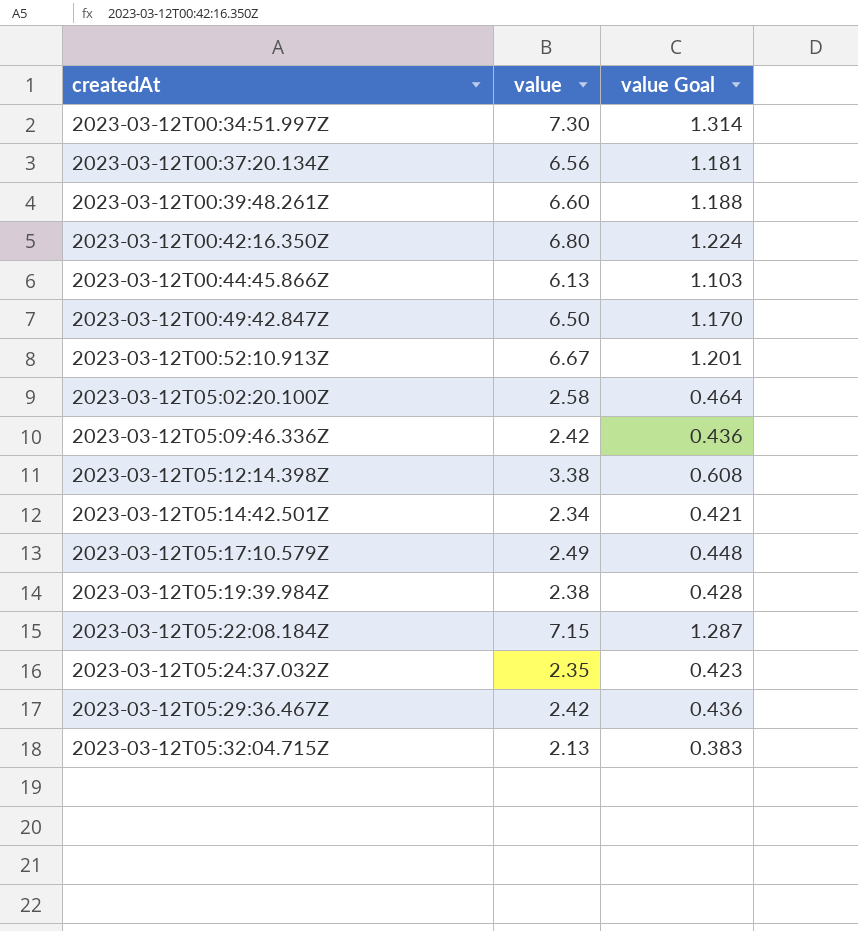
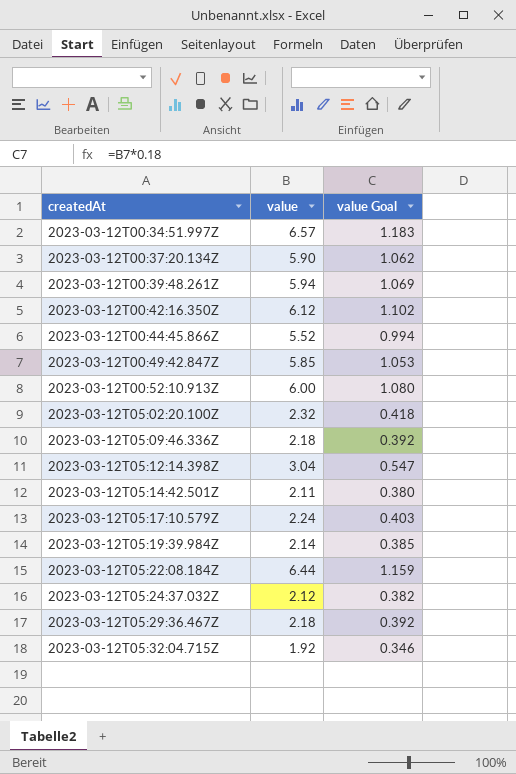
2023-03-12T00:34:51.997Z | value: 7.30 -> 6.57
2023-03-12T00:34:51.997Z | value Goal: 1.314 -> 1.183
2023-03-12T00:37:20.134Z | value: 6.56 -> 5.90
2023-03-12T00:37:20.134Z | value Goal: 1.181 -> 1.062
2023-03-12T00:39:48.261Z | value: 6.60 -> 5.94
2023-03-12T00:39:48.261Z | value Goal: 1.188 -> 1.069
2023-03-12T00:42:16.350Z | value: 6.80 -> 6.12
2023-03-12T00:42:16.350Z | value Goal: 1.224 -> 1.102
2023-03-12T00:44:45.866Z | value: 6.13 -> 5.52
2023-03-12T00:44:45.866Z | value Goal: 1.103 -> 0.994
2023-03-12T00:49:42.847Z | value: 6.50 -> 5.85
2023-03-12T00:49:42.847Z | value Goal: 1.170 -> 1.053
2023-03-12T00:52:10.913Z | value: 6.67 -> 6.00
2023-03-12T00:52:10.913Z | value Goal: 1.201 -> 1.080
2023-03-12T05:02:20.100Z | value: 2.58 -> 2.32
2023-03-12T05:02:20.100Z | value Goal: 0.464 -> 0.418
2023-03-12T05:09:46.336Z | value: 2.42 -> 2.18
2023-03-12T05:09:46.336Z | value Goal: 0.436 -> 0.392
2023-03-12T05:12:14.398Z | value: 3.38 -> 3.04
2023-03-12T05:12:14.398Z | value Goal: 0.608 -> 0.547
2023-03-12T05:14:42.501Z | value: 2.34 -> 2.11
2023-03-12T05:14:42.501Z | value Goal: 0.421 -> 0.380
2023-03-12T05:17:10.579Z | value: 2.49 -> 2.24
2023-03-12T05:17:10.579Z | value Goal: 0.448 -> 0.403
2023-03-12T05:19:39.984Z | value: 2.38 -> 2.14
2023-03-12T05:19:39.984Z | value Goal: 0.428 -> 0.385
2023-03-12T05:22:08.184Z | value: 7.15 -> 6.44
2023-03-12T05:22:08.184Z | value Goal: 1.287 -> 1.159
2023-03-12T05:24:37.032Z | value: 2.35 -> 2.12
2023-03-12T05:24:37.032Z | value Goal: 0.423 -> 0.382
2023-03-12T05:29:36.467Z | value: 2.42 -> 2.18
2023-03-12T05:29:36.467Z | value Goal: 0.436 -> 0.392
2023-03-12T05:32:04.715Z | value: 2.13 -> 1.92
2023-03-12T05:32:04.715Z | value Goal: 0.383 -> 0.346

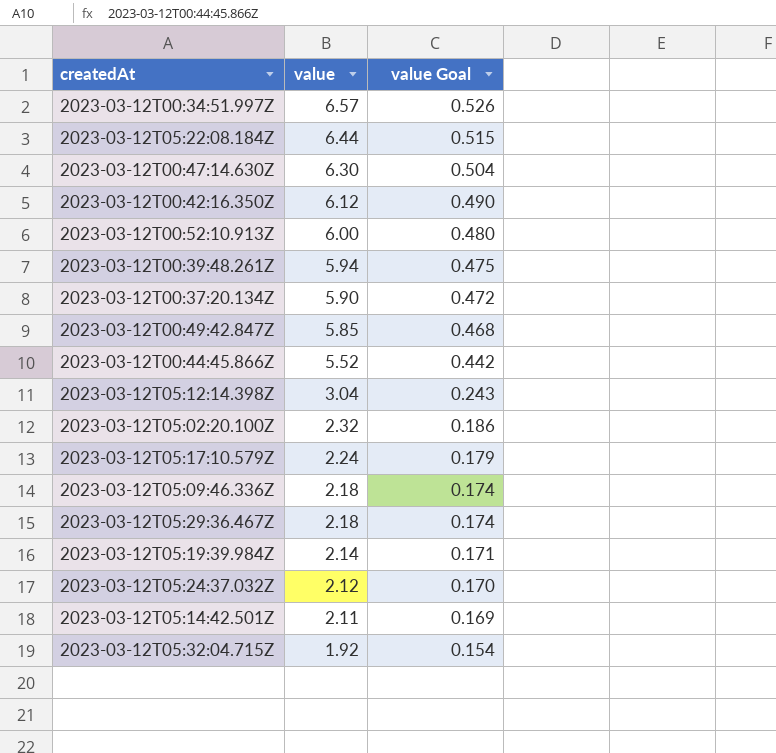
row order: createdAt ascending -> value descending
column value Goal | formula: [value] * 0.18 -> [value] * 0.08
row 2023-03-12T00:47:14.630Z: none -> 6.30 | 0.504

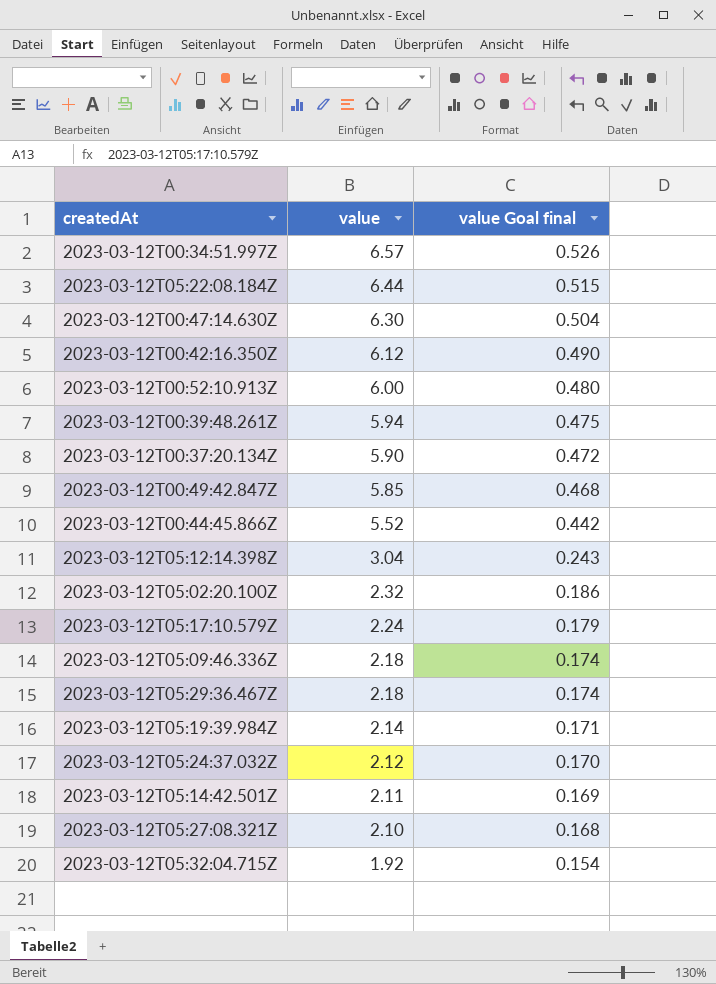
column name: value Goal -> value Goal final
row 2023-03-12T05:27:08.321Z: none -> 2.10 | 0.168

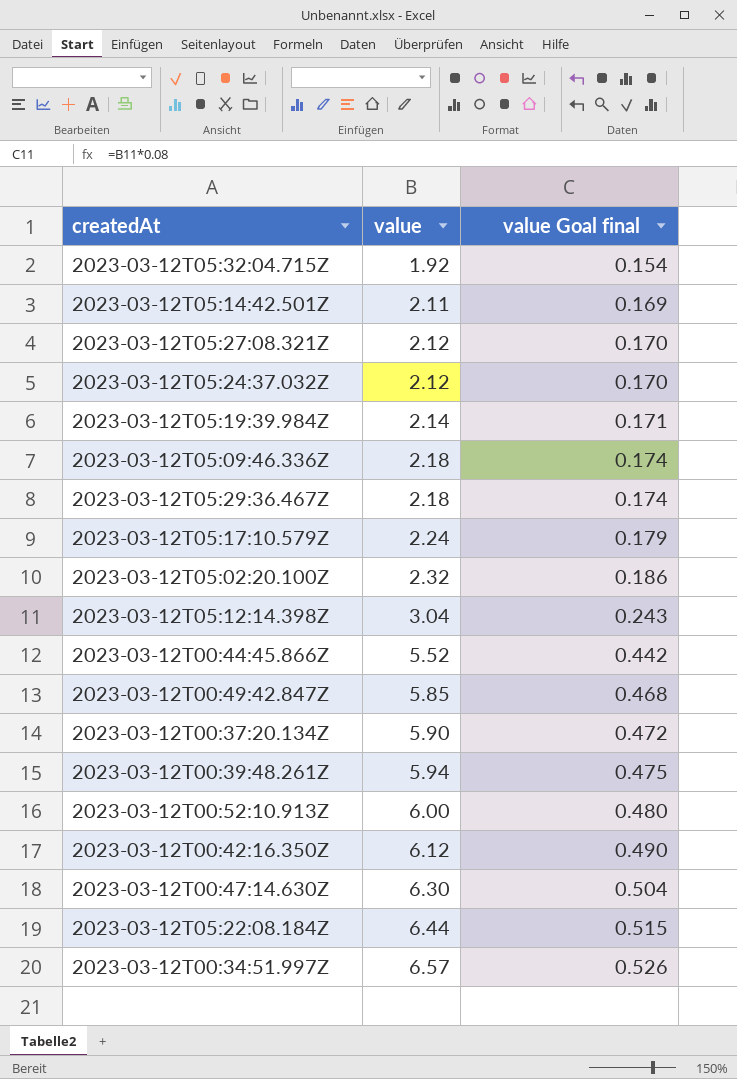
row order: value descending -> value ascending
2023-03-12T05:27:08.321Z | value: 2.10 -> 2.12
2023-03-12T05:27:08.321Z | value Goal final: 0.168 -> 0.170

